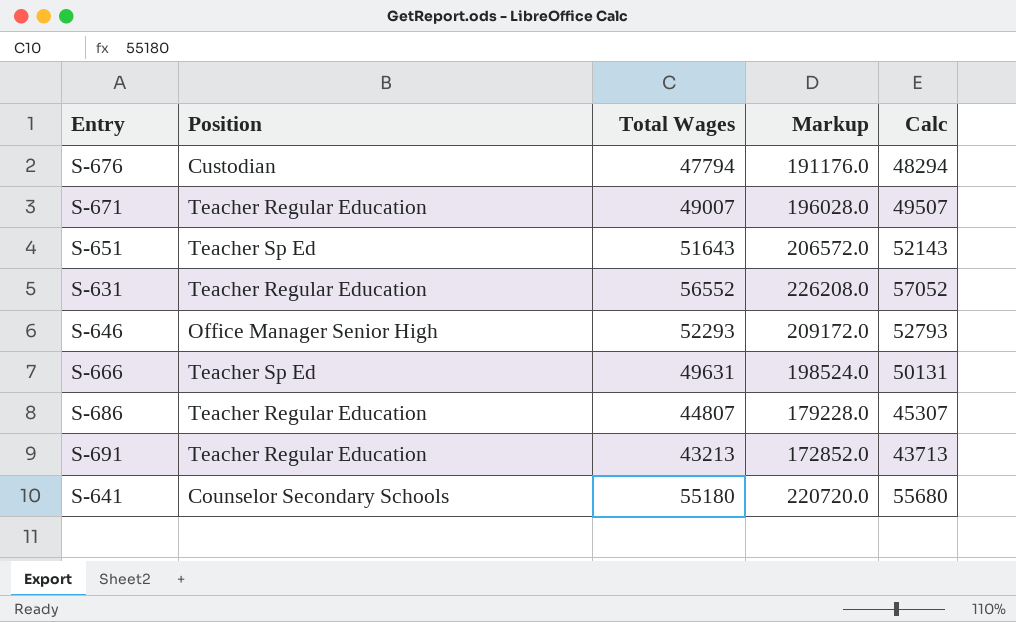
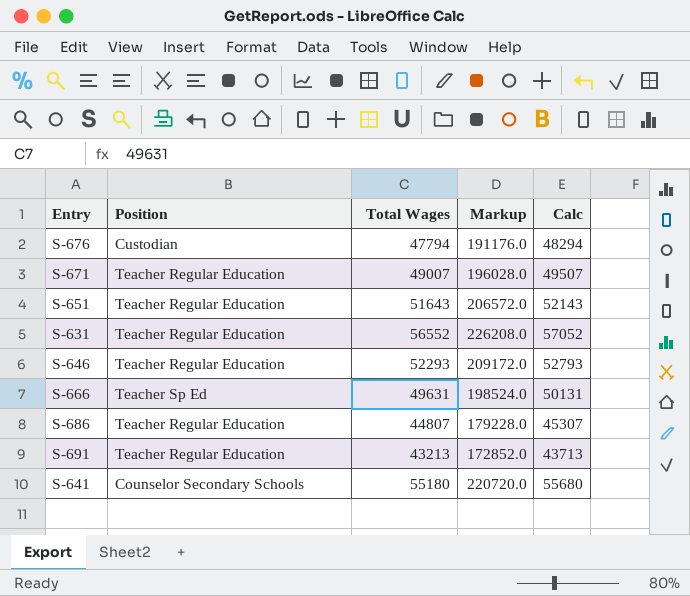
S-651 | Position: Teacher Sp Ed -> Teacher Regular Education
S-646 | Position: Office Manager Senior High -> Teacher Regular Education

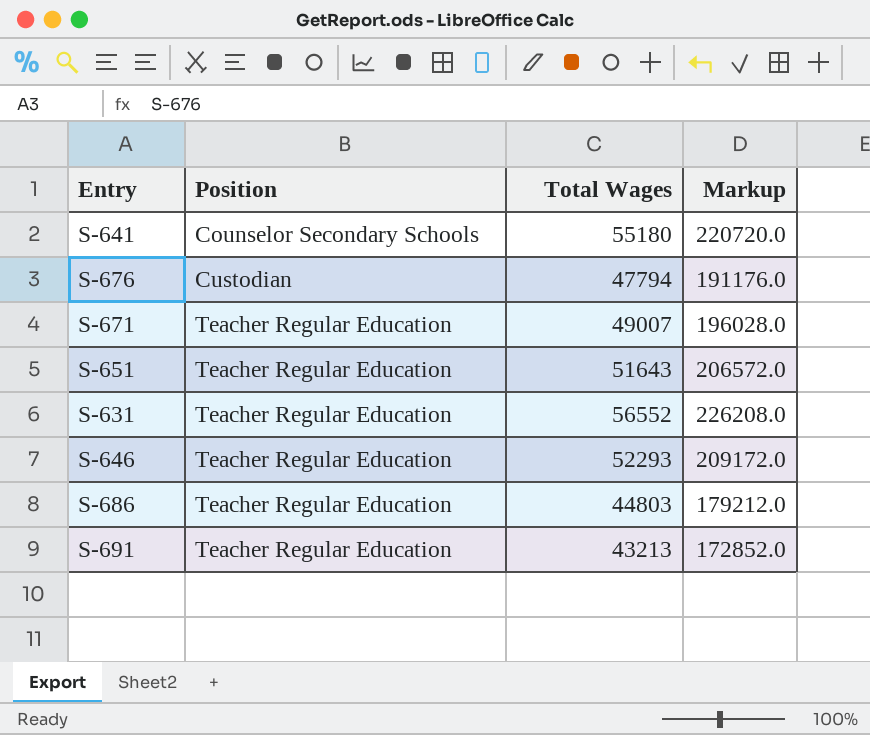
row order: none -> Position ascending
column Calc | formula: [Total Wages] + 500 -> none
row S-666: Teacher Sp Ed | 49631 | 198524.0 | 50131 -> none
S-686 | Total Wages: 44807 -> 44803
S-686 | Markup: 179228.0 -> 179212.0

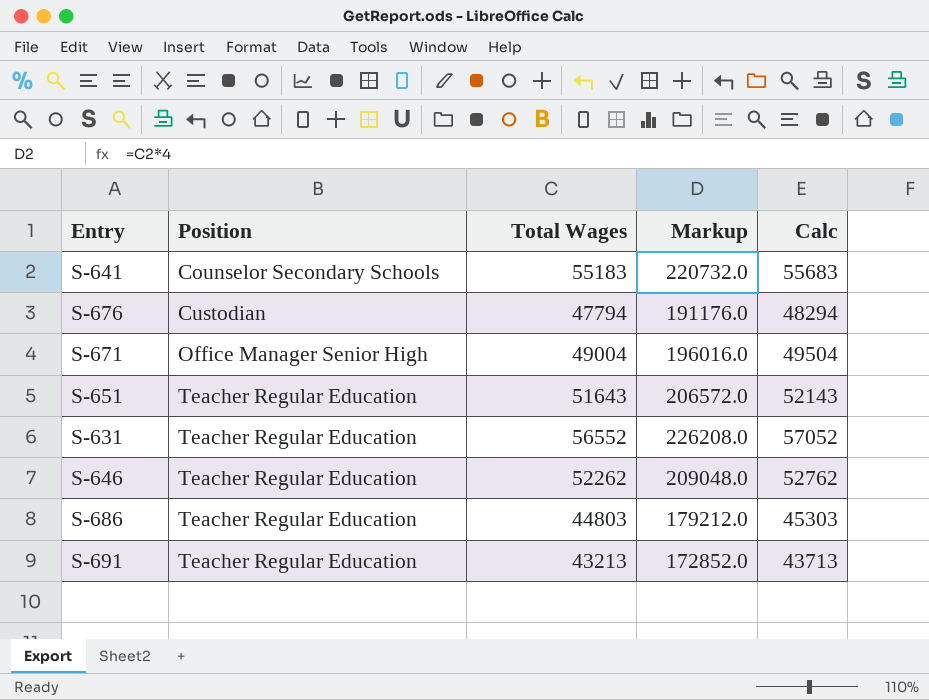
column Calc | formula: none -> [Total Wages] + 500
S-641 | Total Wages: 55180 -> 55183
S-641 | Markup: 220720.0 -> 220732.0
S-671 | Position: Teacher Regular Education -> Office Manager Senior High
S-671 | Total Wages: 49007 -> 49004
S-671 | Markup: 196028.0 -> 196016.0
S-646 | Total Wages: 52293 -> 52262
S-646 | Markup: 209172.0 -> 209048.0

